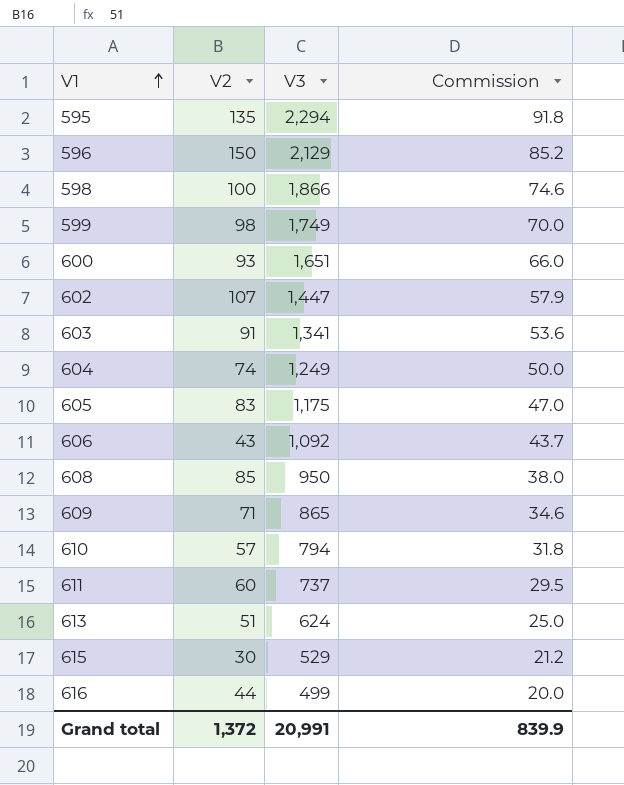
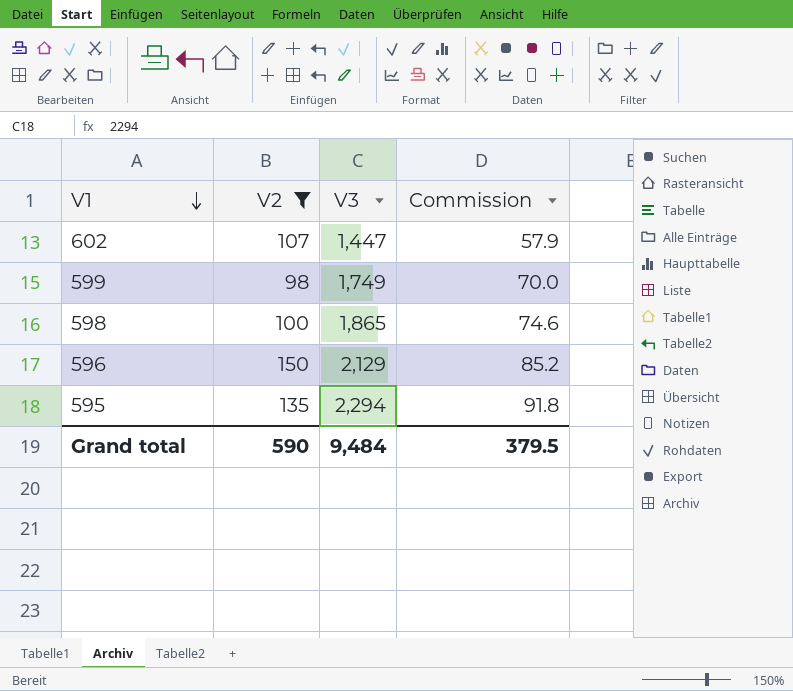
filter: none -> V2 >= 98
row order: V1 ascending -> V1 descending
598 | V3: 1,866 -> 1,865
Grand total | V2: 1,372 -> 590
Grand total | V3: 20,991 -> 9,484
Grand total | Commission: 839.9 -> 379.5

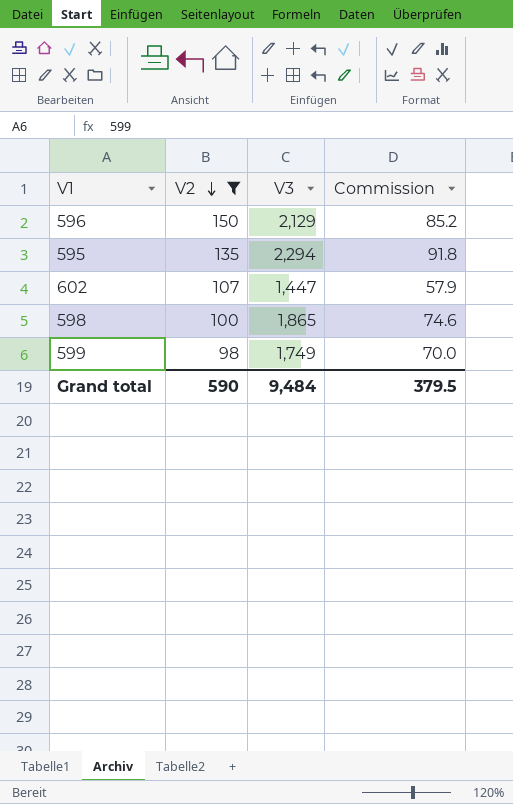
row order: V1 descending -> V2 descending

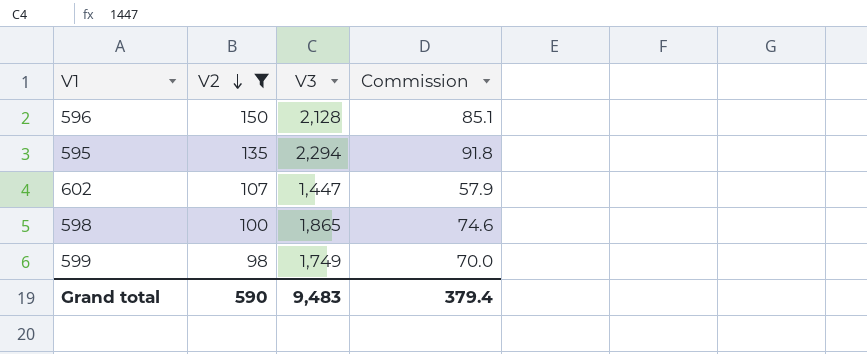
596 | V3: 2,129 -> 2,128
596 | Commission: 85.2 -> 85.1
Grand total | V3: 9,484 -> 9,483
Grand total | Commission: 379.5 -> 379.4

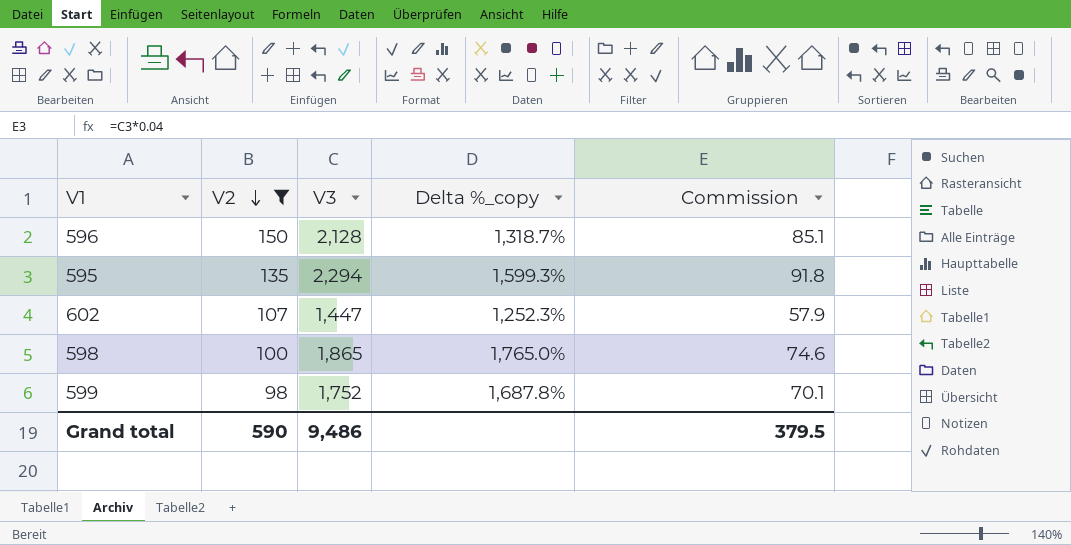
column Delta %_copy | formula: none -> ([V3] - [V2]) / [V2]
599 | V3: 1,749 -> 1,752
599 | Commission: 70.0 -> 70.1
Grand total | V3: 9,483 -> 9,486
Grand total | Commission: 379.4 -> 379.5

